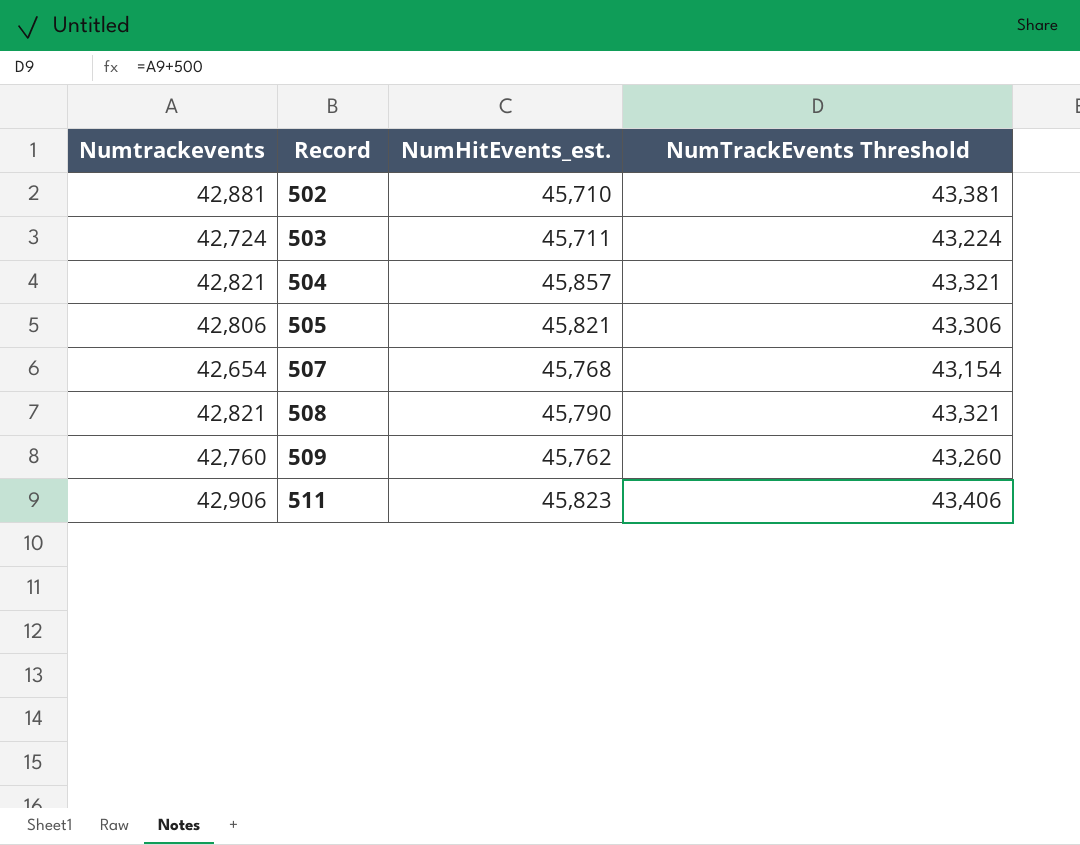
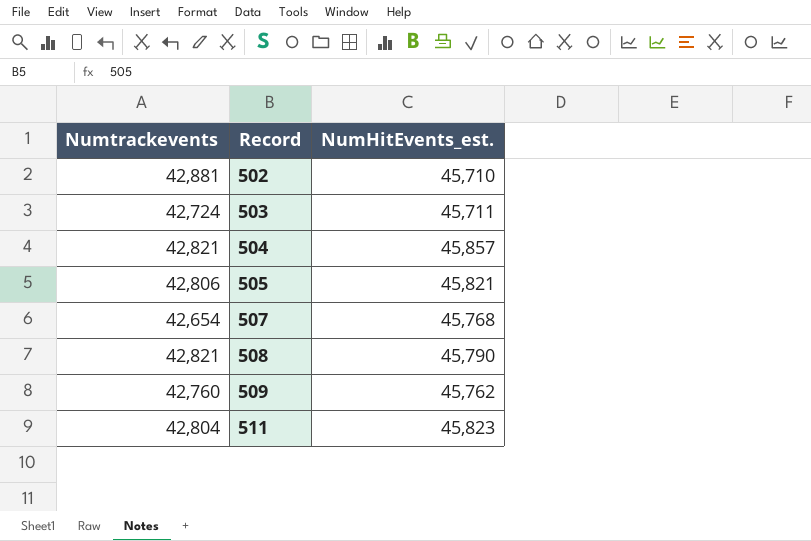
column NumTrackEvents Threshold | formula: [Numtrackevents] + 500 -> none
511 | Numtrackevents: 42,906 -> 42,804

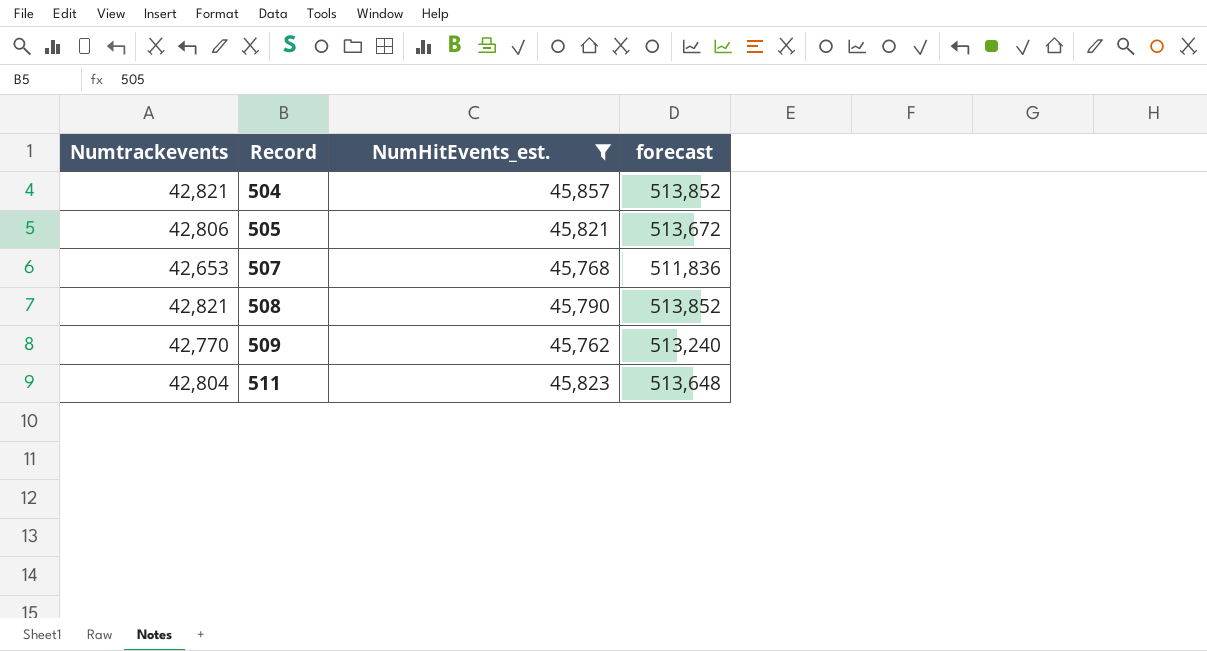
filter: none -> NumHitEvents_est. >= 45,762
column forecast | formula: none -> [Numtrackevents] * 12
507 | Numtrackevents: 42,654 -> 42,653
509 | Numtrackevents: 42,760 -> 42,770

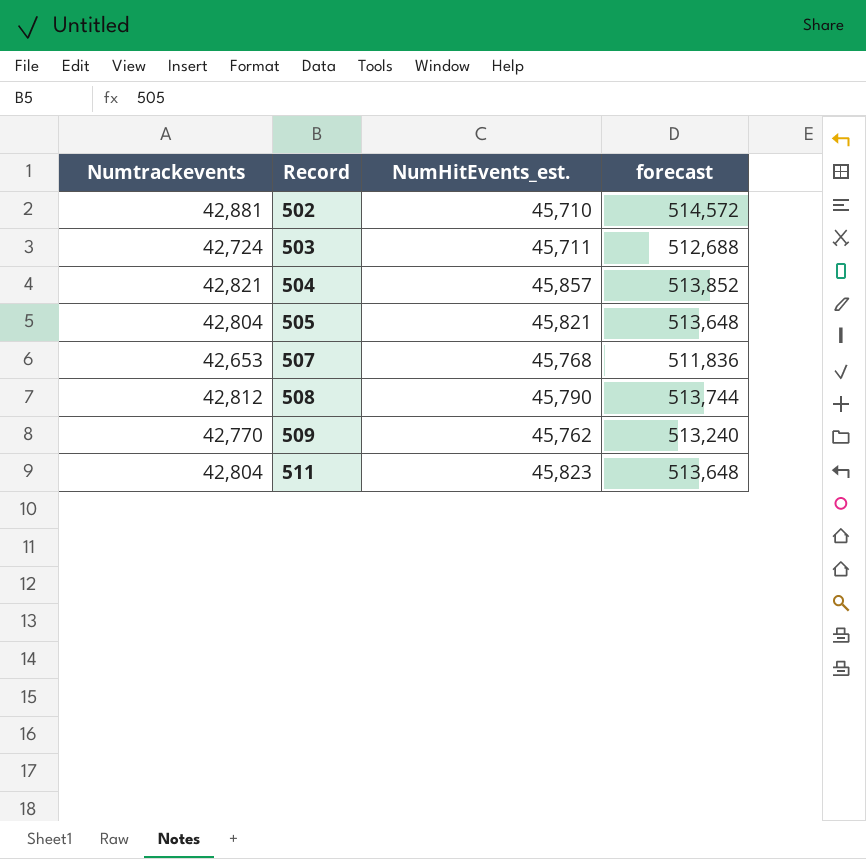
filter: NumHitEvents_est. >= 45,762 -> none
505 | Numtrackevents: 42,806 -> 42,804
505 | forecast: 513,672 -> 513,648
508 | Numtrackevents: 42,821 -> 42,812
508 | forecast: 513,852 -> 513,744

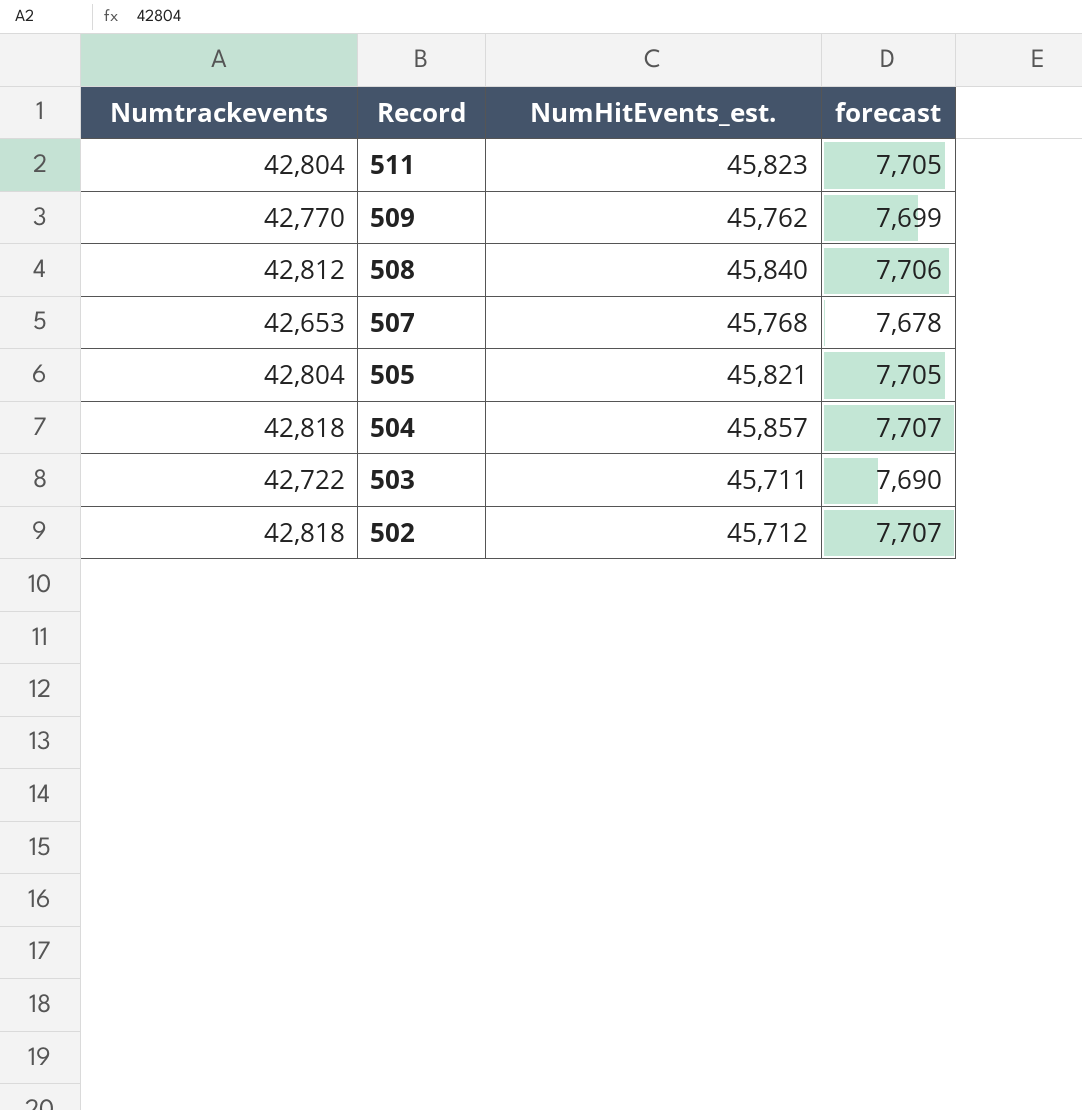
row order: Record ascending -> Record descending
column forecast | formula: [Numtrackevents] * 12 -> [Numtrackevents] * 0.18
508 | NumHitEvents_est.: 45,790 -> 45,840
504 | Numtrackevents: 42,821 -> 42,818
503 | Numtrackevents: 42,724 -> 42,722
502 | Numtrackevents: 42,881 -> 42,818
502 | NumHitEvents_est.: 45,710 -> 45,712

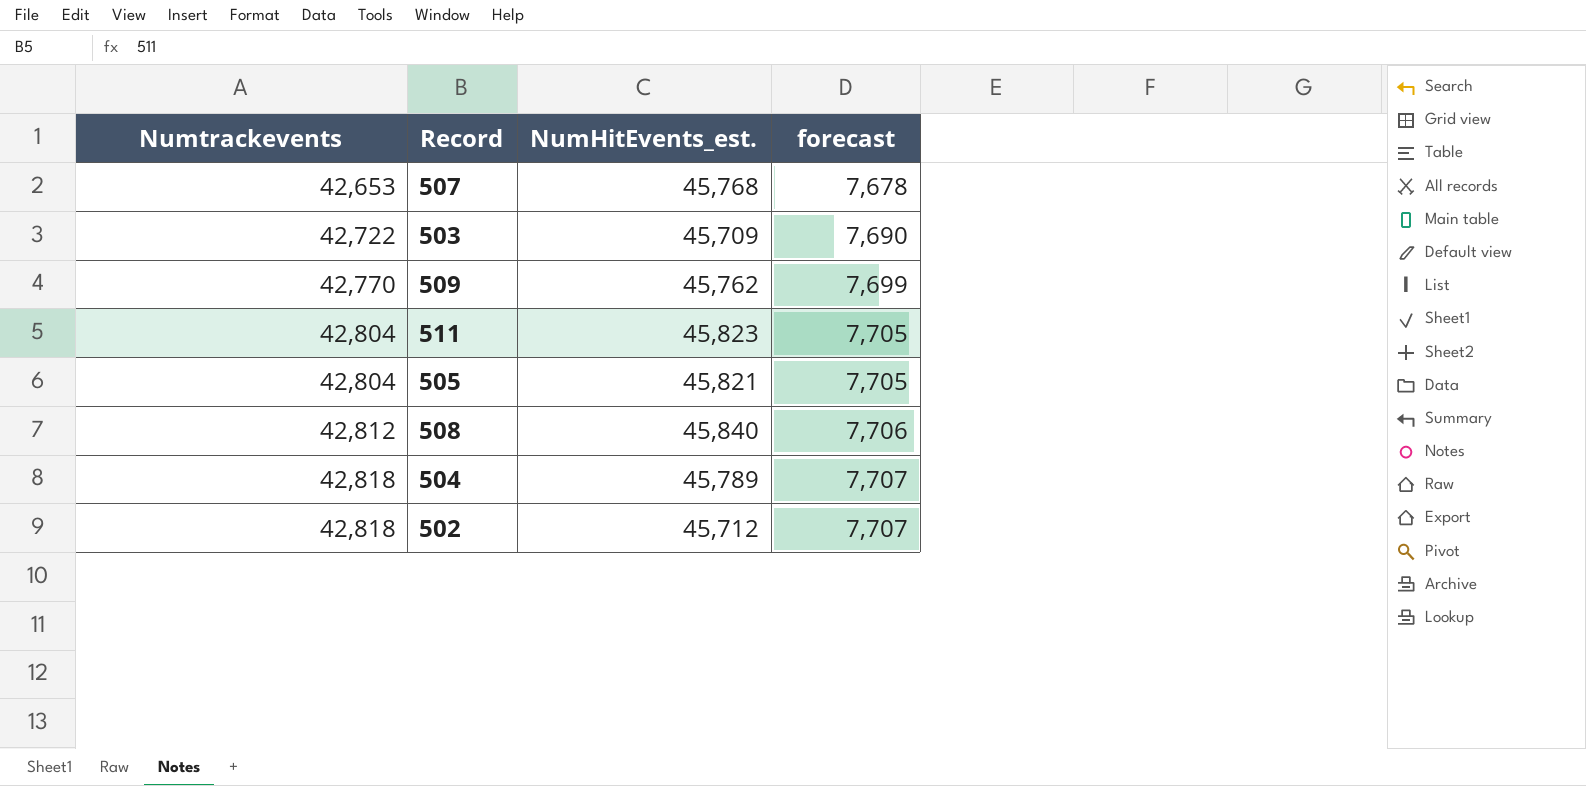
row order: Record descending -> Numtrackevents ascending
503 | NumHitEvents_est.: 45,711 -> 45,709
504 | NumHitEvents_est.: 45,857 -> 45,789

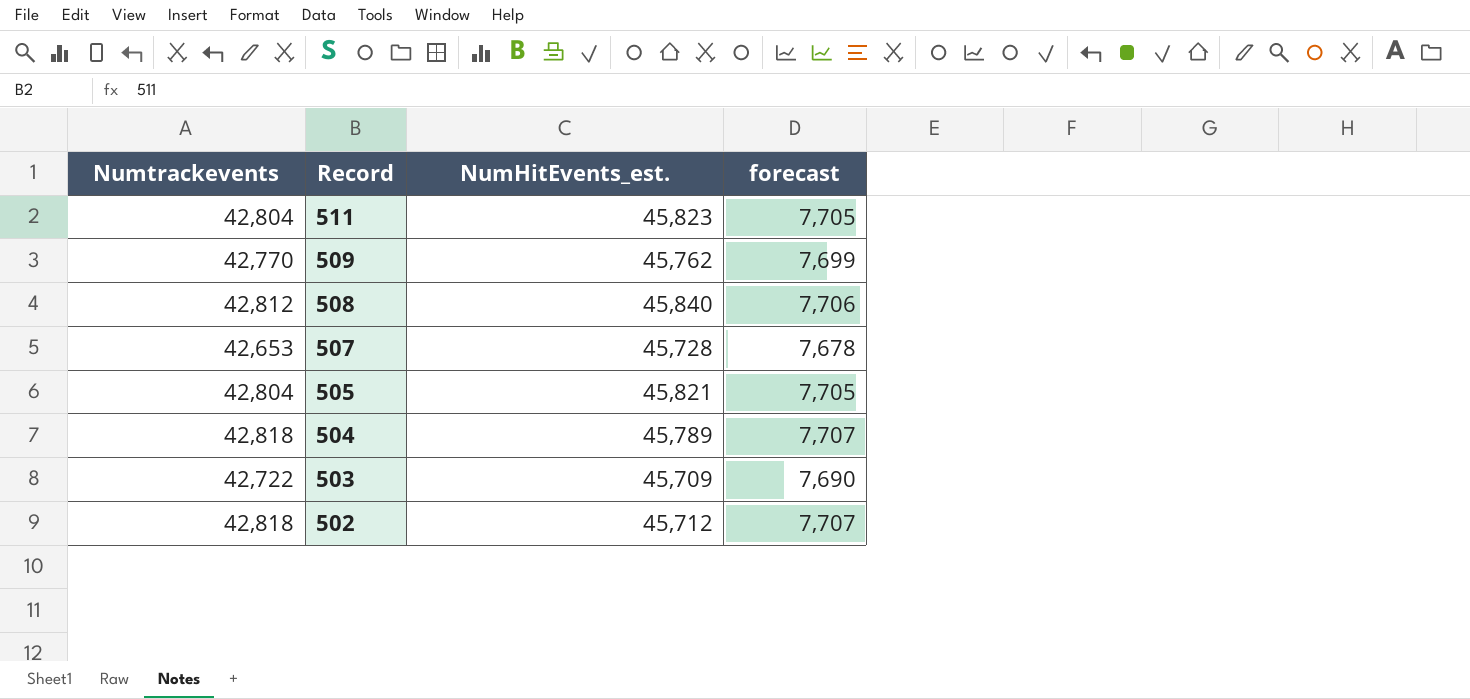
row order: Numtrackevents ascending -> Record descending
507 | NumHitEvents_est.: 45,768 -> 45,728

